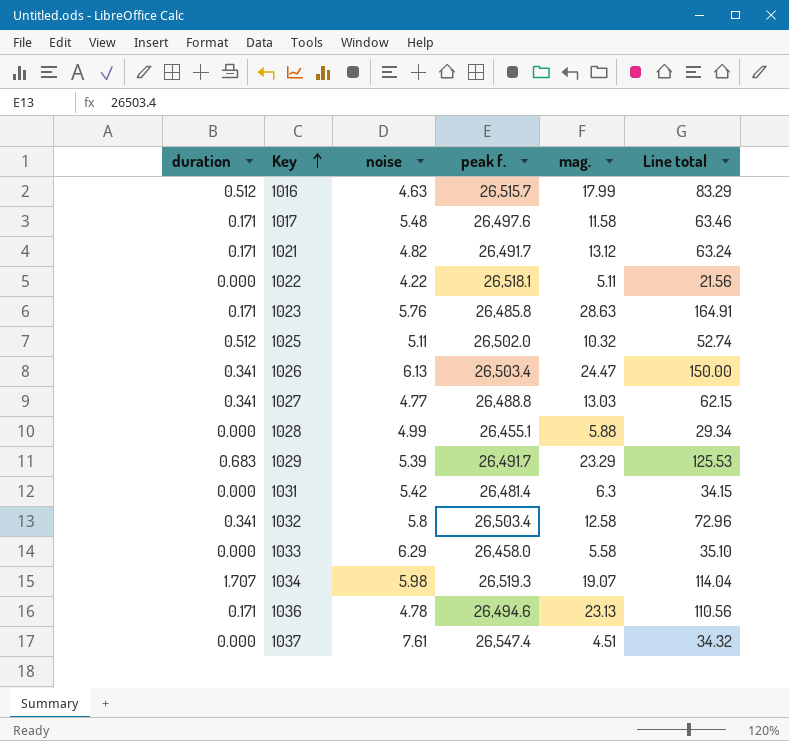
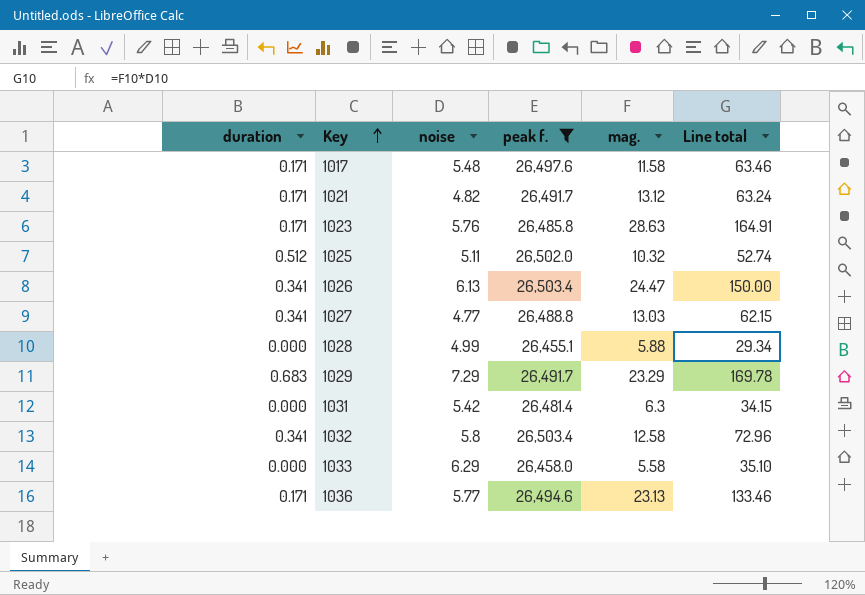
filter: none -> peak f. <= 26,503.4
1029 | noise: 5.39 -> 7.29
1029 | Line total: 125.53 -> 169.78
1036 | noise: 4.78 -> 5.77
1036 | Line total: 110.56 -> 133.46

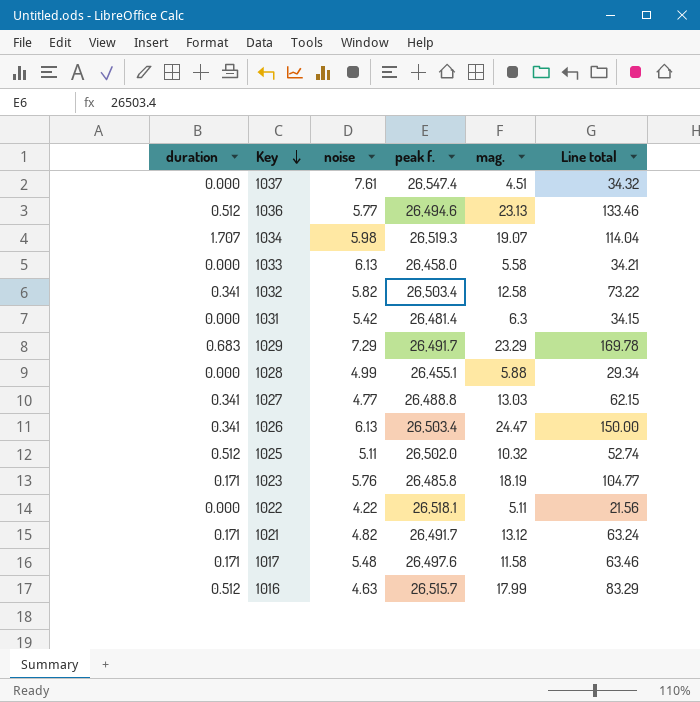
filter: peak f. <= 26,503.4 -> none
row order: Key ascending -> Key descending
1036 | duration: 0.171 -> 0.512
1033 | noise: 6.29 -> 6.13
1033 | Line total: 35.10 -> 34.21
1032 | noise: 5.8 -> 5.82
1032 | Line total: 72.96 -> 73.22
1023 | mag.: 28.63 -> 18.19
1023 | Line total: 164.91 -> 104.77

